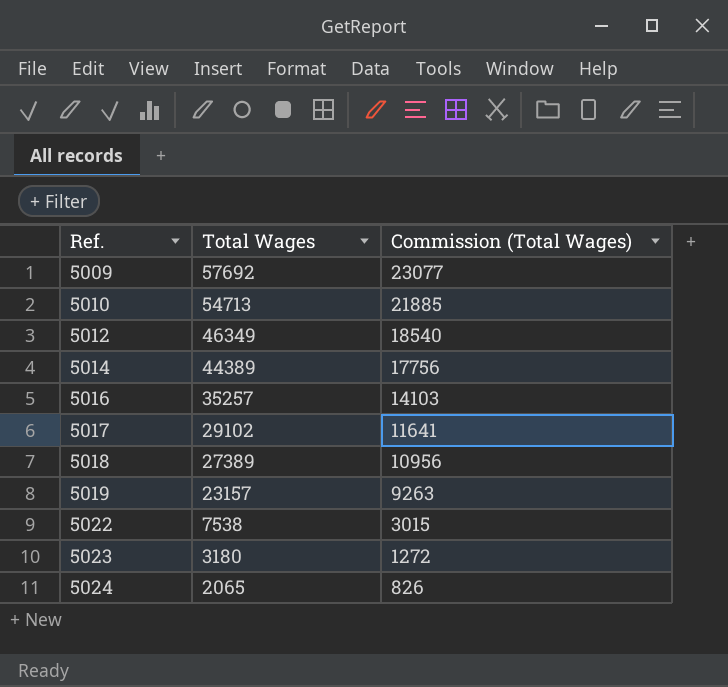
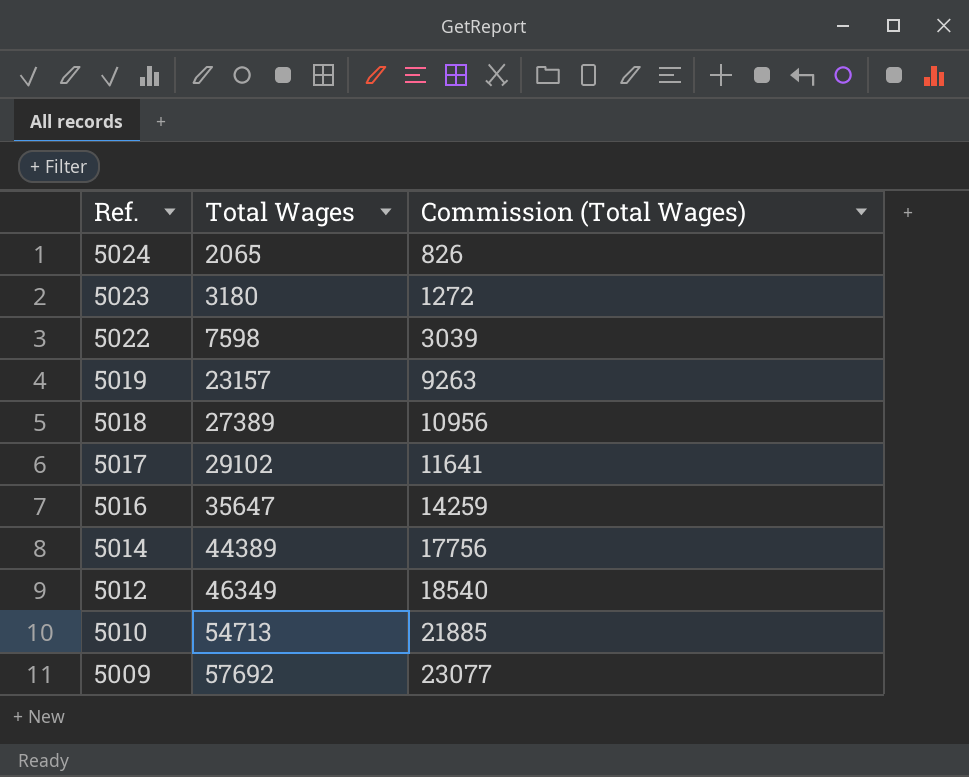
row order: Ref. ascending -> Ref. descending
5022 | Total Wages: 7538 -> 7598
5022 | Commission (Total Wages): 3015 -> 3039
5016 | Total Wages: 35257 -> 35647
5016 | Commission (Total Wages): 14103 -> 14259

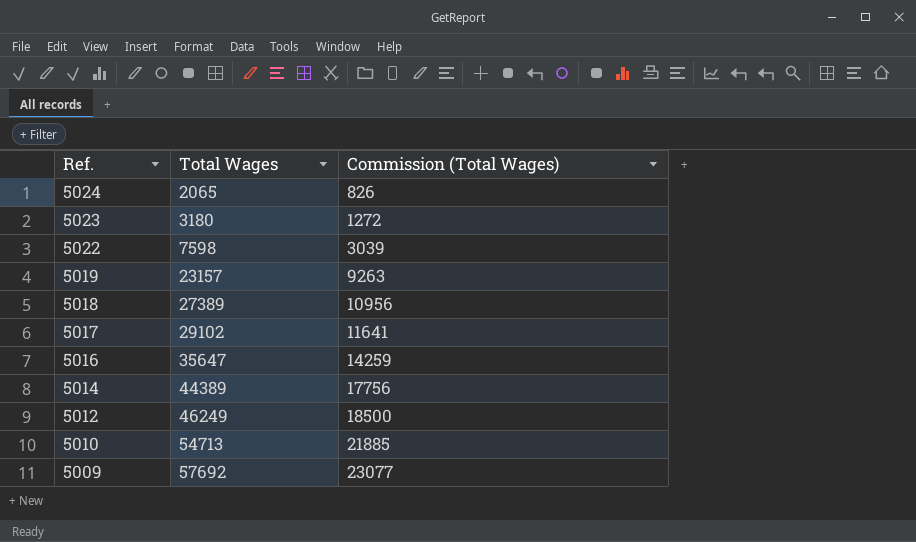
5012 | Total Wages: 46349 -> 46249
5012 | Commission (Total Wages): 18540 -> 18500

